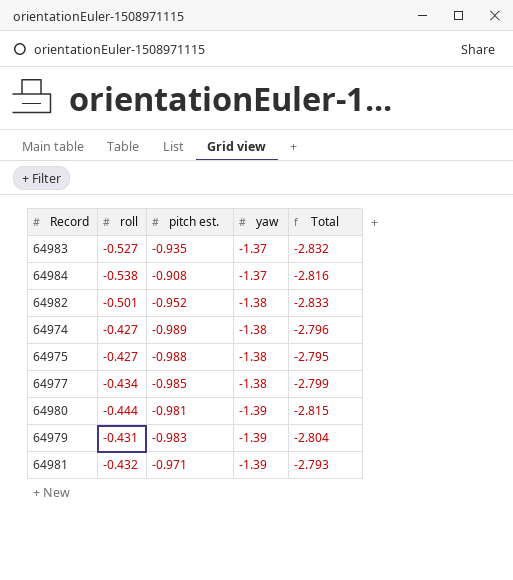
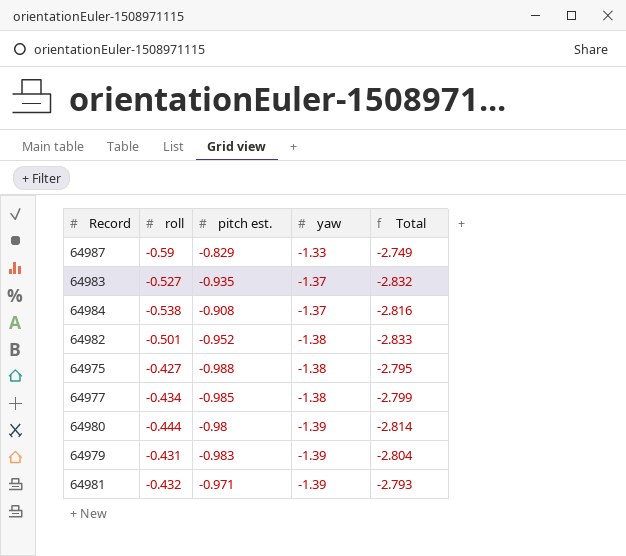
row 64974: -0.427 | -0.989 | -1.38 | -2.796 -> none
row 64987: none -> -0.59 | -0.829 | -1.33 | -2.749
64980 | pitch est.: -0.981 -> -0.98
64980 | Total: -2.815 -> -2.814

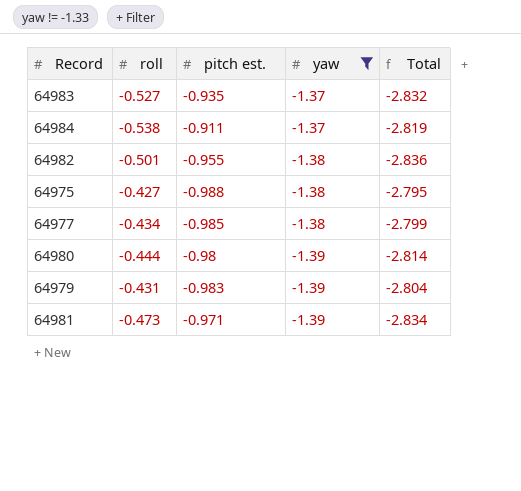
filter: none -> yaw != -1.33
64984 | pitch est.: -0.908 -> -0.911
64984 | Total: -2.816 -> -2.819
64982 | pitch est.: -0.952 -> -0.955
64982 | Total: -2.833 -> -2.836
64981 | roll: -0.432 -> -0.473
64981 | Total: -2.793 -> -2.834

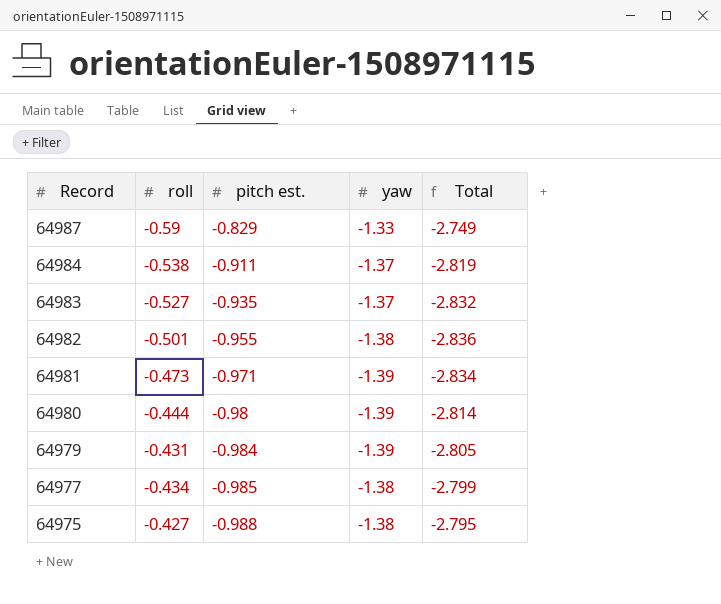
filter: yaw != -1.33 -> none
row order: yaw descending -> Record descending
64979 | pitch est.: -0.983 -> -0.984
64979 | Total: -2.804 -> -2.805

